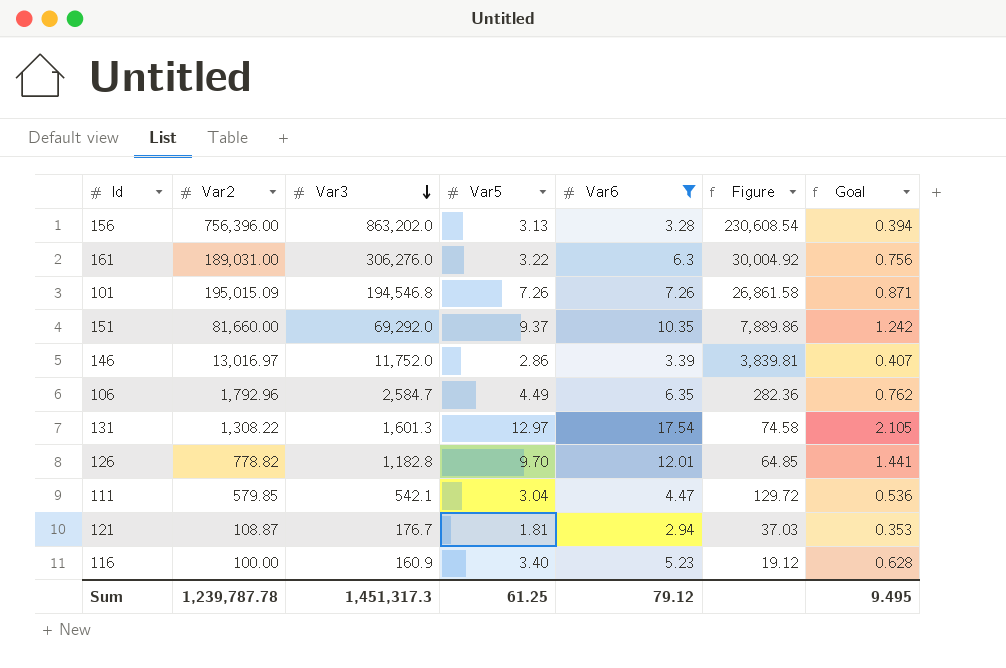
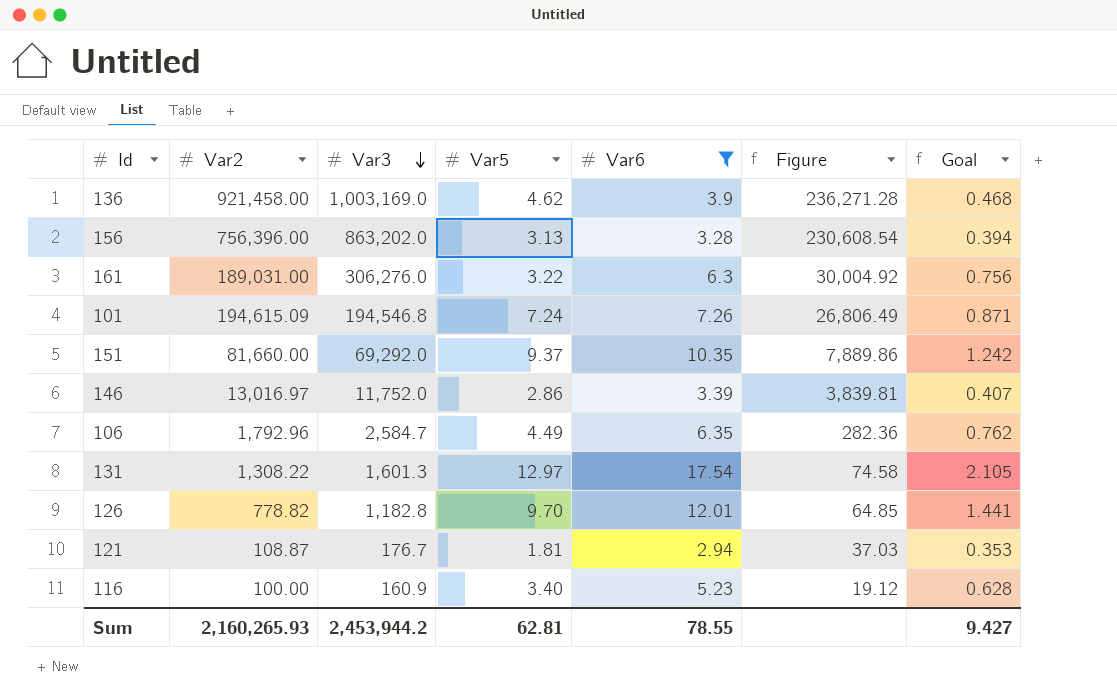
row 111: 579.85 | 542.1 | 3.04 | 4.47 | 129.72 | 0.536 -> none
row 136: none -> 921,458.00 | 1,003,169.0 | 4.62 | 3.9 | 236,271.28 | 0.468
101 | Var2: 195,015.09 -> 194,615.09
101 | Var5: 7.26 -> 7.24
101 | Figure: 26,861.58 -> 26,806.49
Sum | Var2: 1,239,787.78 -> 2,160,265.93
Sum | Var3: 1,451,317.3 -> 2,453,944.2
Sum | Var5: 61.25 -> 62.81
Sum | Var6: 79.12 -> 78.55
Sum | Goal: 9.495 -> 9.427

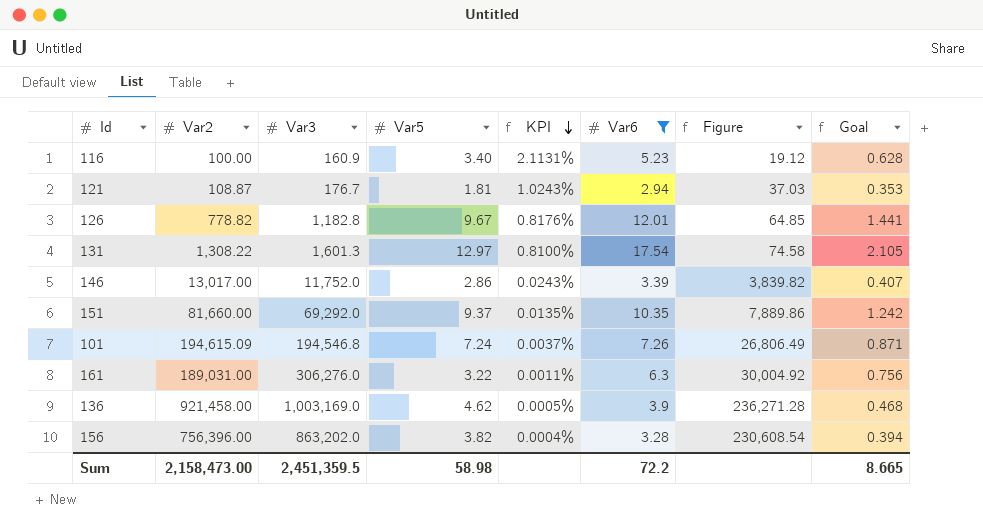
row order: Var3 descending -> KPI descending
column KPI | formula: none -> [Var5] / [Var3]
row 106: 1,792.96 | 2,584.7 | 4.49 | 6.35 | 282.36 | 0.762 -> none
126 | Var5: 9.70 -> 9.67
146 | Var2: 13,016.97 -> 13,017.00
146 | Figure: 3,839.81 -> 3,839.82
156 | Var5: 3.13 -> 3.82
Sum | Var2: 2,160,265.93 -> 2,158,473.00
Sum | Var3: 2,453,944.2 -> 2,451,359.5
Sum | Var5: 62.81 -> 58.98
Sum | Var6: 78.55 -> 72.2
Sum | Goal: 9.427 -> 8.665

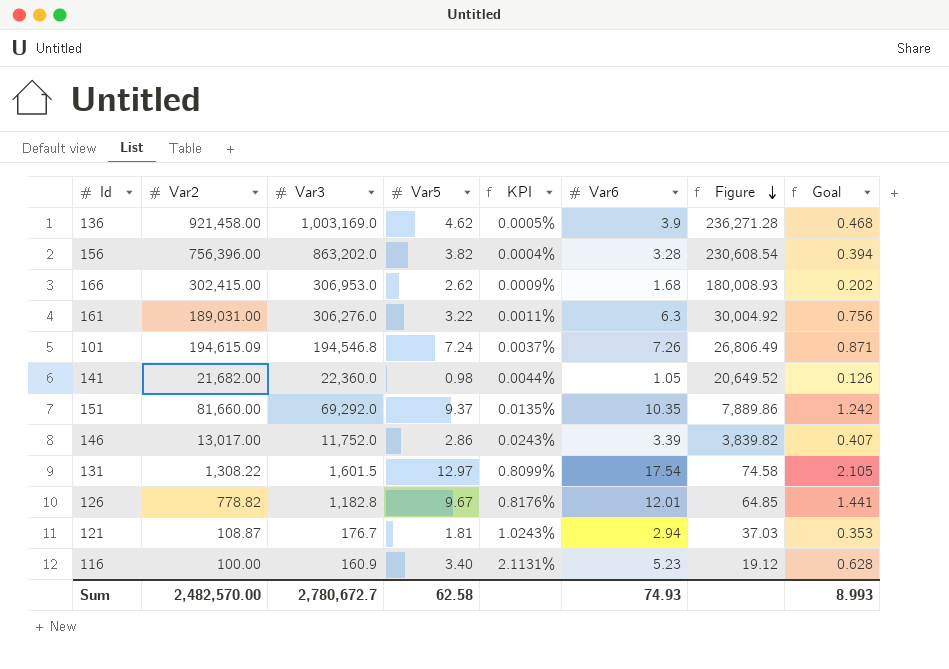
filter: Var6 >= 2.94 -> none
row order: KPI descending -> Figure descending
131 | Var3: 1,601.3 -> 1,601.5
131 | KPI: 0.8100% -> 0.8099%
Sum | Var2: 2,158,473.00 -> 2,482,570.00
Sum | Var3: 2,451,359.5 -> 2,780,672.7
Sum | Var5: 58.98 -> 62.58
Sum | Var6: 72.2 -> 74.93
Sum | Goal: 8.665 -> 8.993

